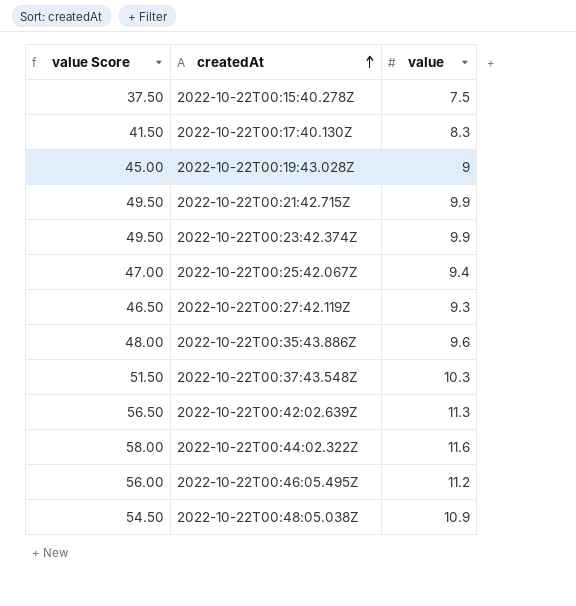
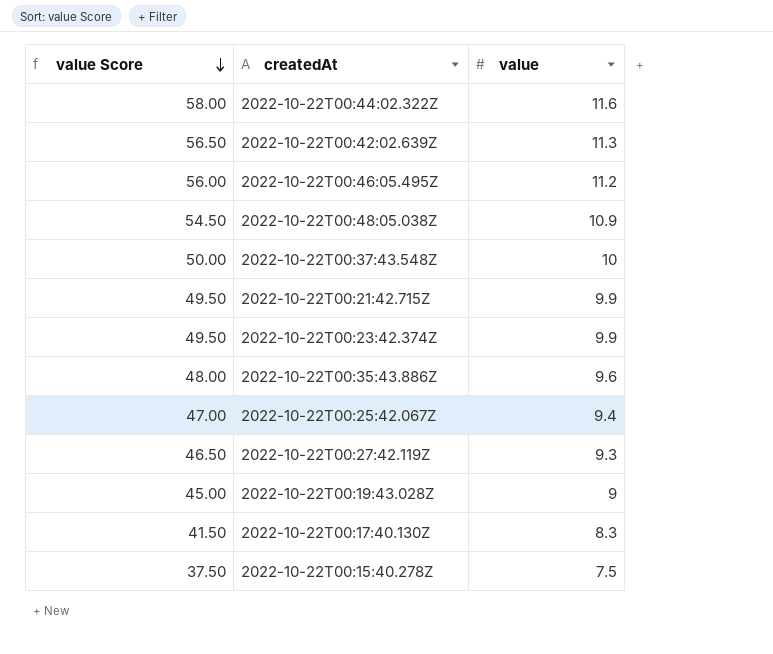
row order: createdAt ascending -> value Score descending
2022-10-22T00:37:43.548Z | value Score: 51.50 -> 50.00
2022-10-22T00:37:43.548Z | value: 10.3 -> 10

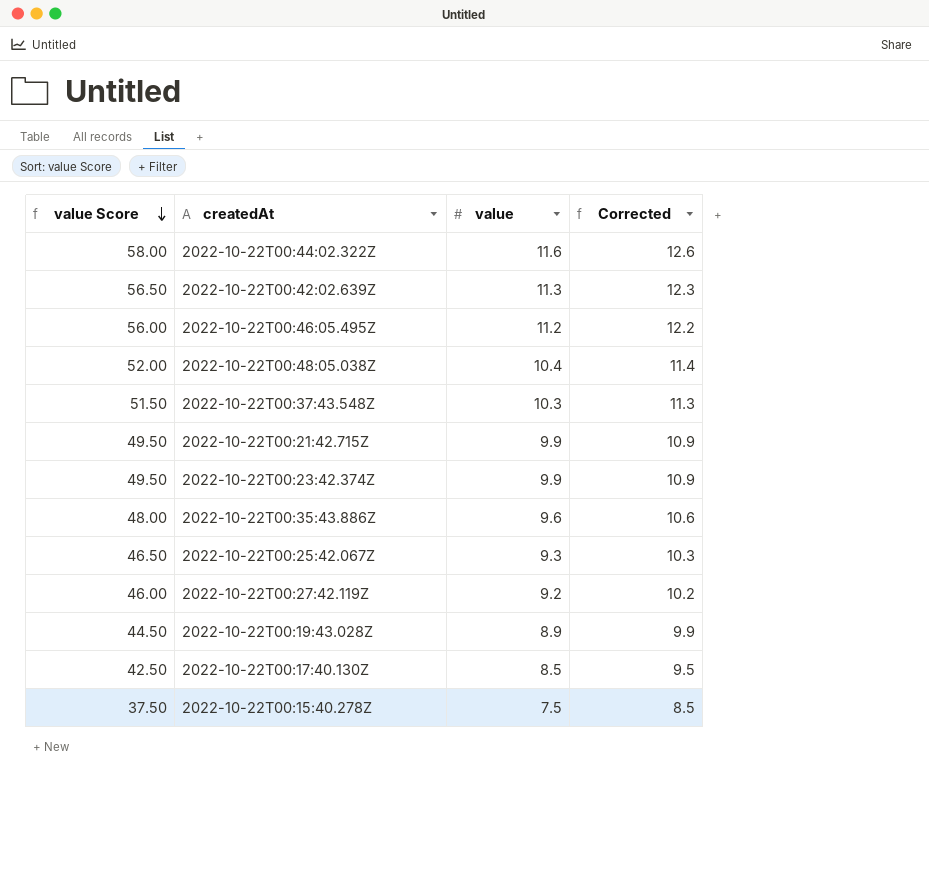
column Corrected | formula: none -> [value] + 1
2022-10-22T00:48:05.038Z | value Score: 54.50 -> 52.00
2022-10-22T00:48:05.038Z | value: 10.9 -> 10.4
2022-10-22T00:37:43.548Z | value Score: 50.00 -> 51.50
2022-10-22T00:37:43.548Z | value: 10 -> 10.3
2022-10-22T00:25:42.067Z | value Score: 47.00 -> 46.50
2022-10-22T00:25:42.067Z | value: 9.4 -> 9.3
2022-10-22T00:27:42.119Z | value Score: 46.50 -> 46.00
2022-10-22T00:27:42.119Z | value: 9.3 -> 9.2
2022-10-22T00:19:43.028Z | value Score: 45.00 -> 44.50
2022-10-22T00:19:43.028Z | value: 9 -> 8.9
2022-10-22T00:17:40.130Z | value Score: 41.50 -> 42.50
2022-10-22T00:17:40.130Z | value: 8.3 -> 8.5

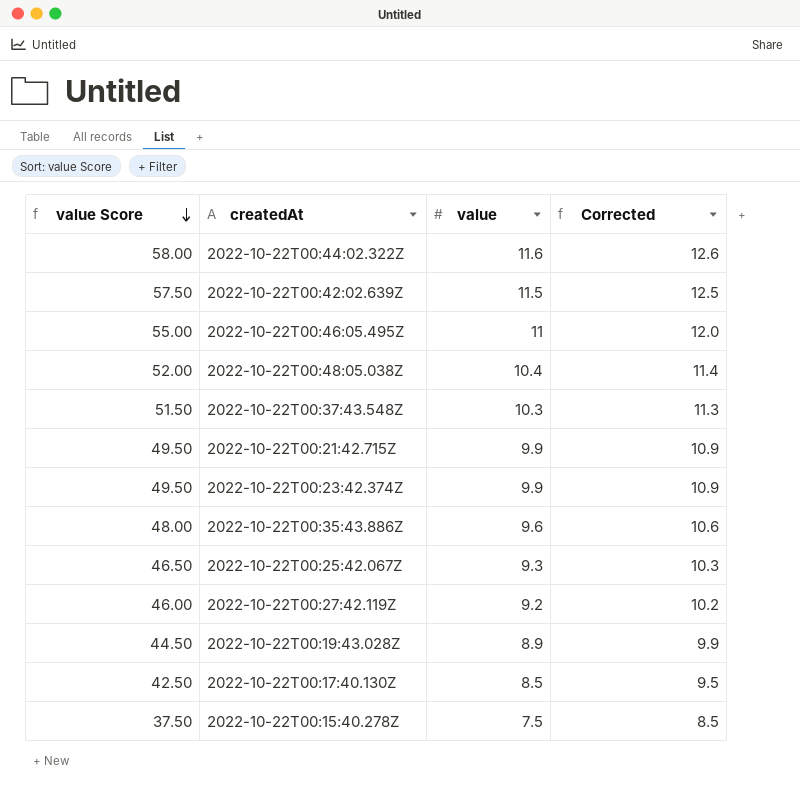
2022-10-22T00:42:02.639Z | value Score: 56.50 -> 57.50
2022-10-22T00:42:02.639Z | value: 11.3 -> 11.5
2022-10-22T00:42:02.639Z | Corrected: 12.3 -> 12.5
2022-10-22T00:46:05.495Z | value Score: 56.00 -> 55.00
2022-10-22T00:46:05.495Z | value: 11.2 -> 11
2022-10-22T00:46:05.495Z | Corrected: 12.2 -> 12.0

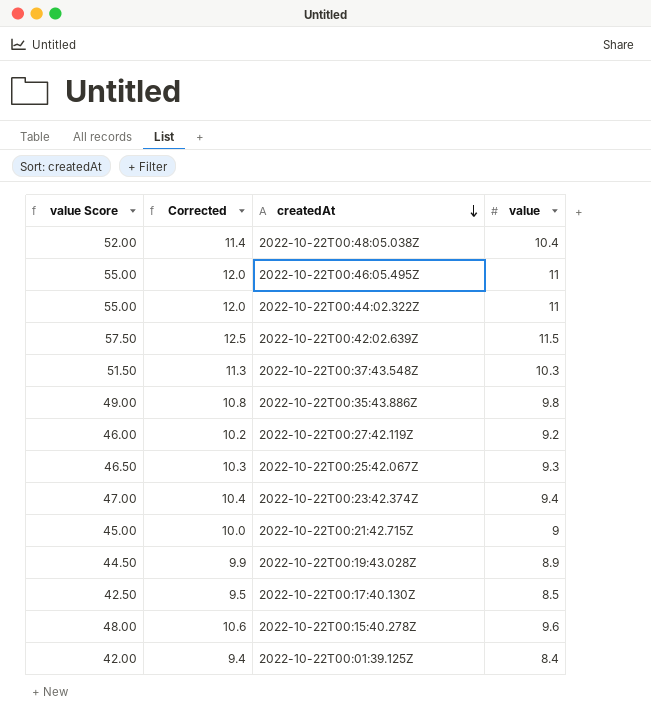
row order: value Score descending -> createdAt descending
column Corrected | position: 4 -> 2
2022-10-22T00:44:02.322Z | value Score: 58.00 -> 55.00
2022-10-22T00:44:02.322Z | Corrected: 12.6 -> 12.0
2022-10-22T00:44:02.322Z | value: 11.6 -> 11
2022-10-22T00:35:43.886Z | value Score: 48.00 -> 49.00
2022-10-22T00:35:43.886Z | Corrected: 10.6 -> 10.8
2022-10-22T00:35:43.886Z | value: 9.6 -> 9.8
2022-10-22T00:23:42.374Z | value Score: 49.50 -> 47.00
2022-10-22T00:23:42.374Z | Corrected: 10.9 -> 10.4
2022-10-22T00:23:42.374Z | value: 9.9 -> 9.4
2022-10-22T00:21:42.715Z | value Score: 49.50 -> 45.00
2022-10-22T00:21:42.715Z | Corrected: 10.9 -> 10.0
2022-10-22T00:21:42.715Z | value: 9.9 -> 9
2022-10-22T00:15:40.278Z | value Score: 37.50 -> 48.00
2022-10-22T00:15:40.278Z | Corrected: 8.5 -> 10.6
2022-10-22T00:15:40.278Z | value: 7.5 -> 9.6
row 2022-10-22T00:01:39.125Z: none -> 42.00 | 9.4 | 8.4

